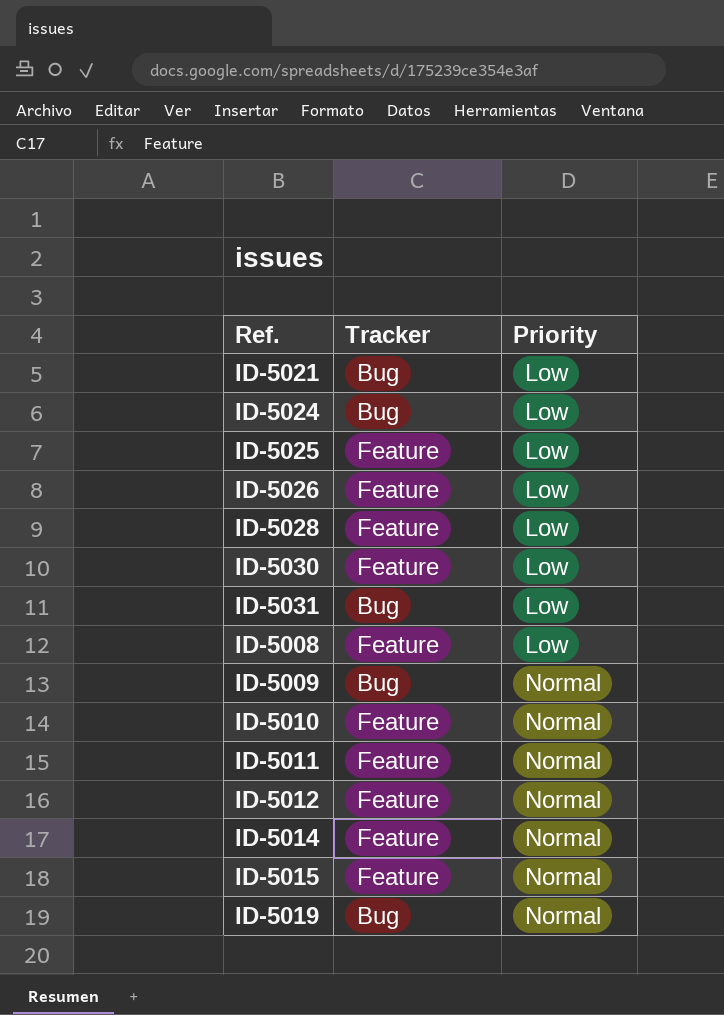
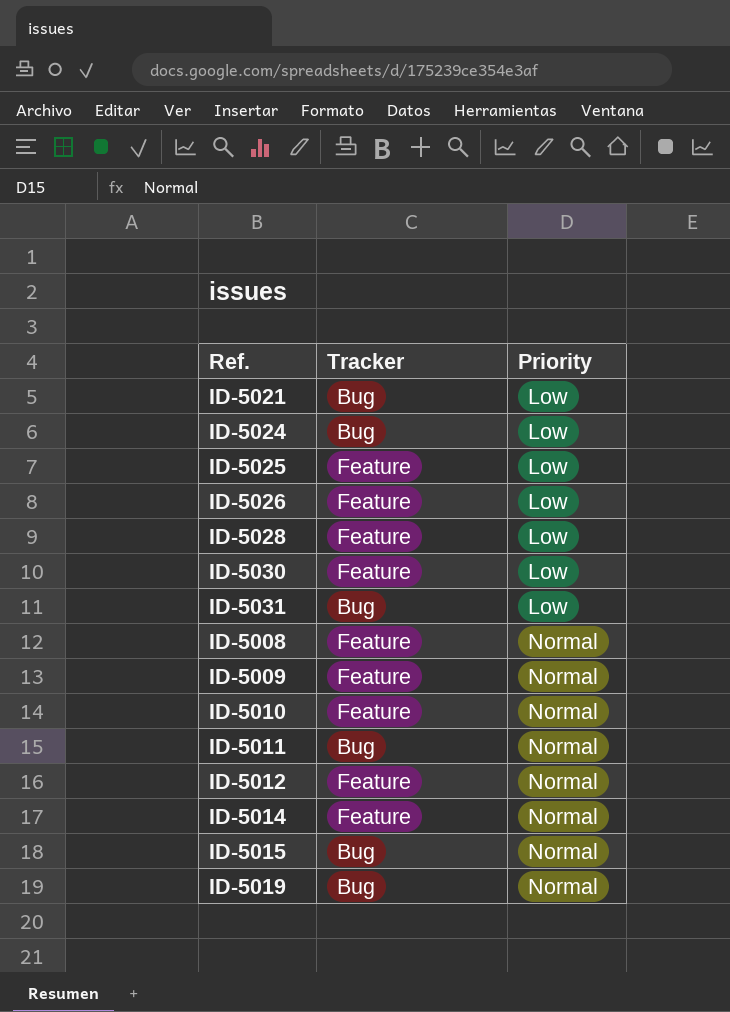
ID-5008 | Priority: Low -> Normal
ID-5009 | Tracker: Bug -> Feature
ID-5011 | Tracker: Feature -> Bug
ID-5015 | Tracker: Feature -> Bug

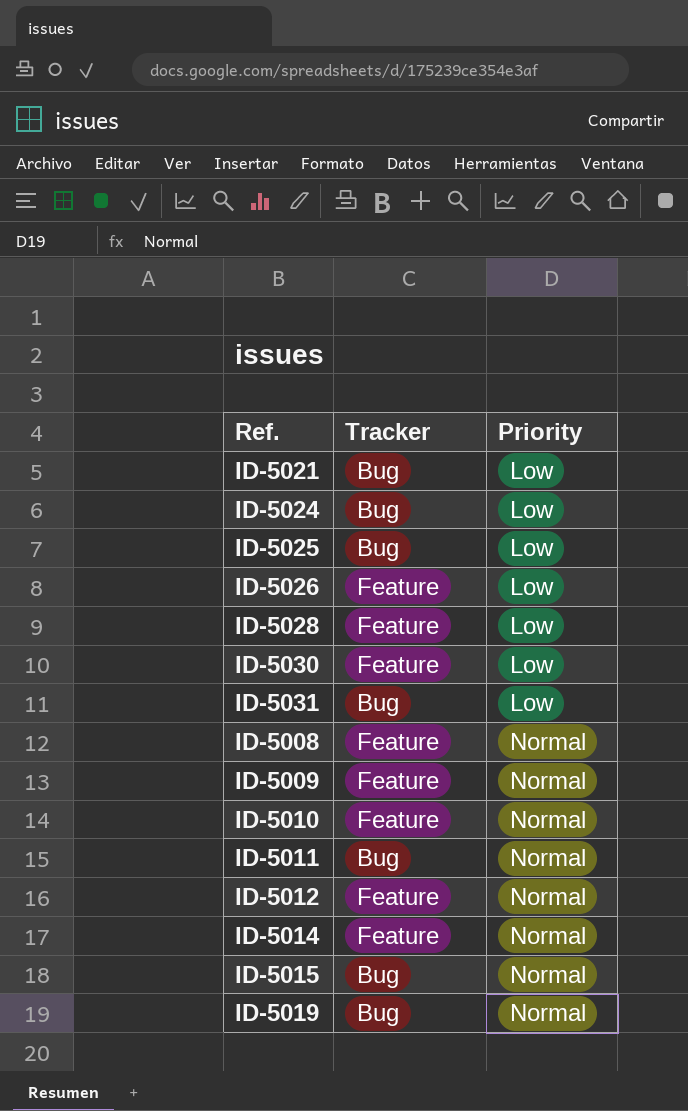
ID-5025 | Tracker: Feature -> Bug

